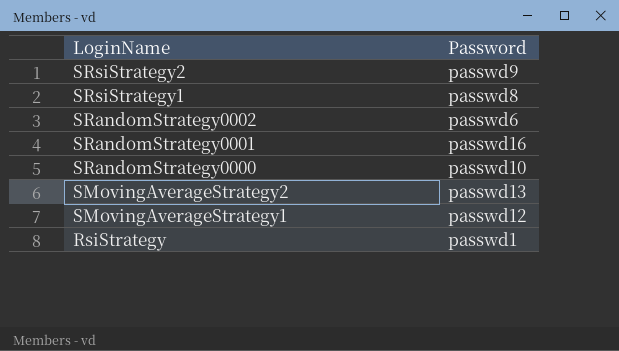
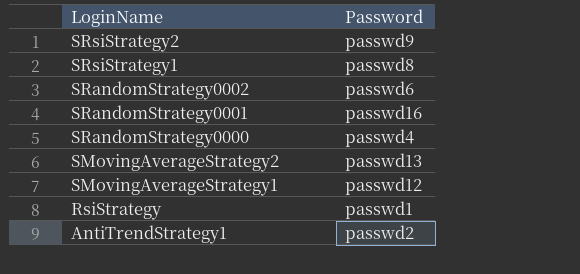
SRandomStrategy0000 | Password: passwd10 -> passwd4
row AntiTrendStrategy1: none -> passwd2

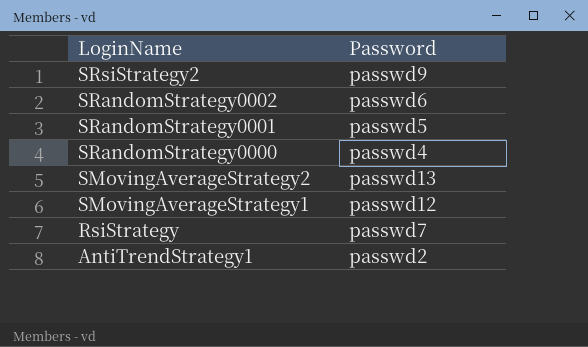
row SRsiStrategy1: passwd8 -> none
SRandomStrategy0001 | Password: passwd16 -> passwd5
RsiStrategy | Password: passwd1 -> passwd7

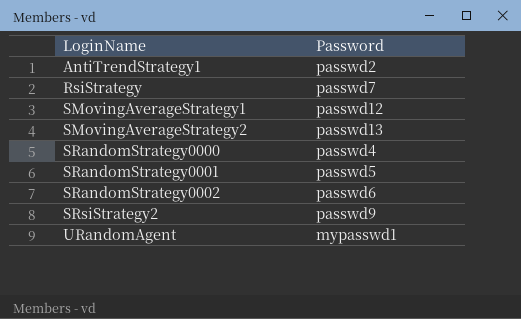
row order: LoginName descending -> LoginName ascending
row URandomAgent: none -> mypasswd1

